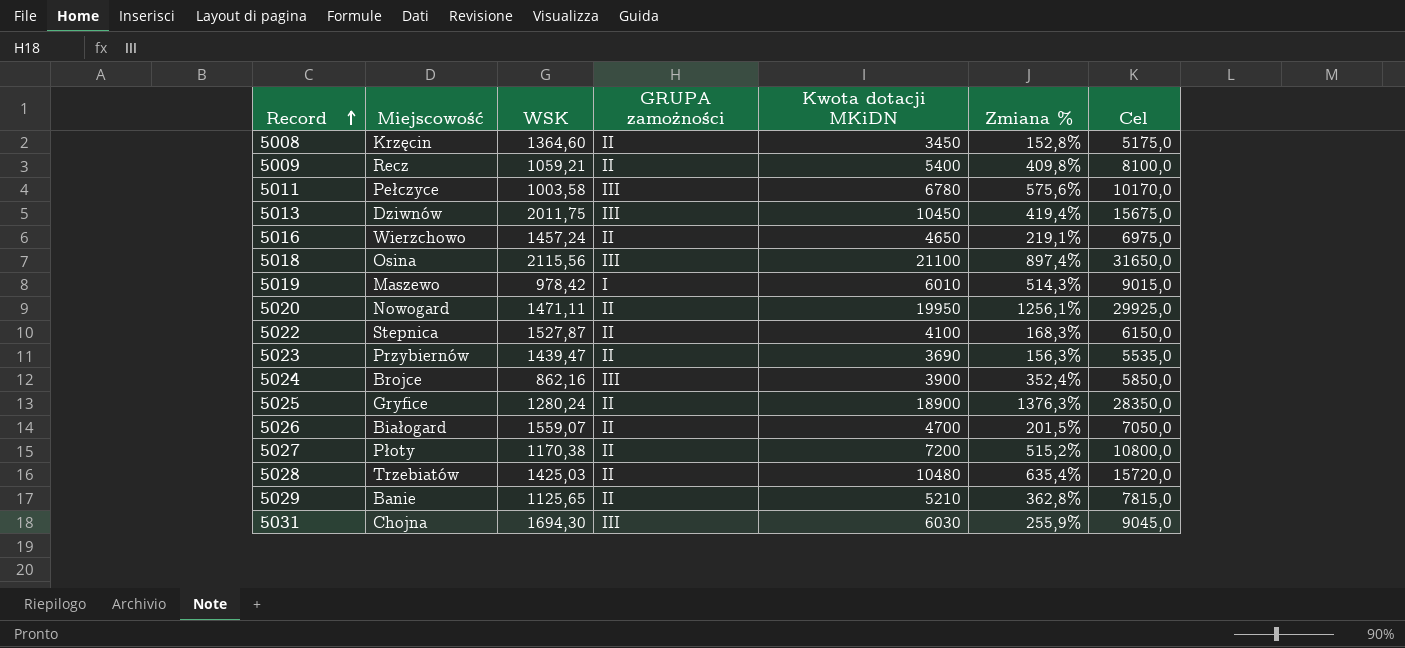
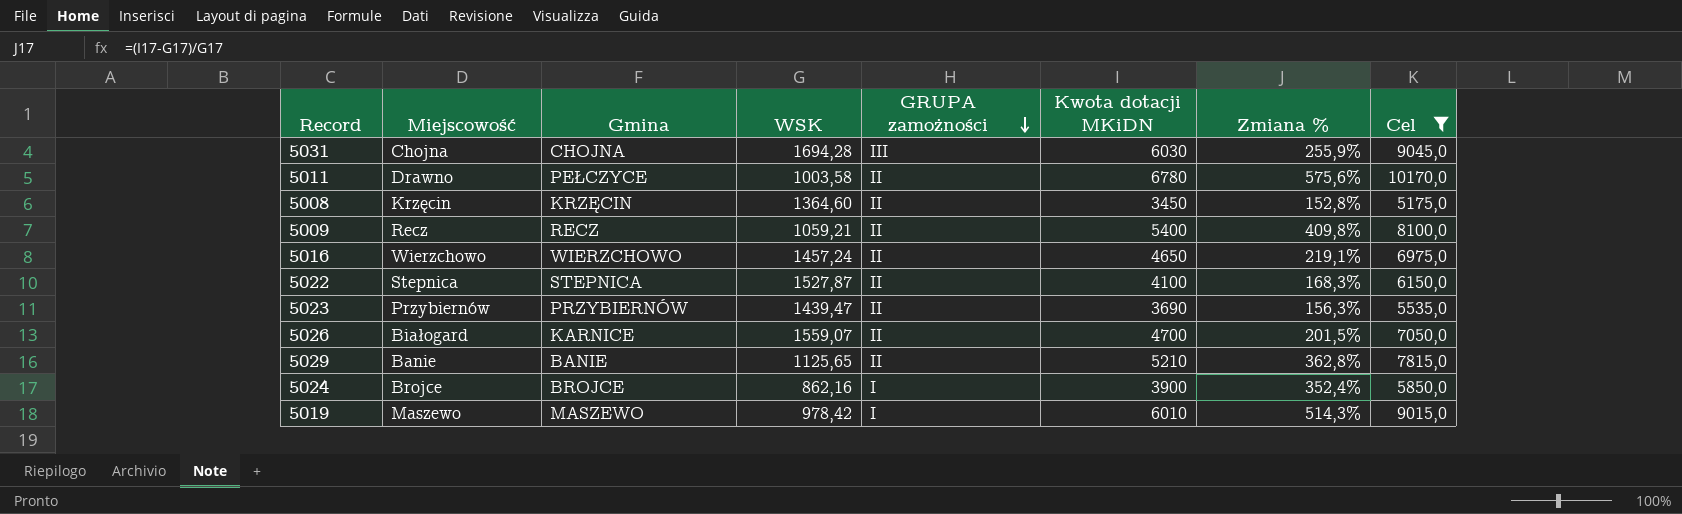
filter: none -> Cel <= 10170,0
row order: Record ascending -> GRUPA zamożności descending
column Gmina | position: none -> 3
5031 | WSK: 1694,30 -> 1694,28
5011 | Miejscowość: Pełczyce -> Drawno
5011 | GRUPA zamożności: III -> II
5024 | GRUPA zamożności: III -> I

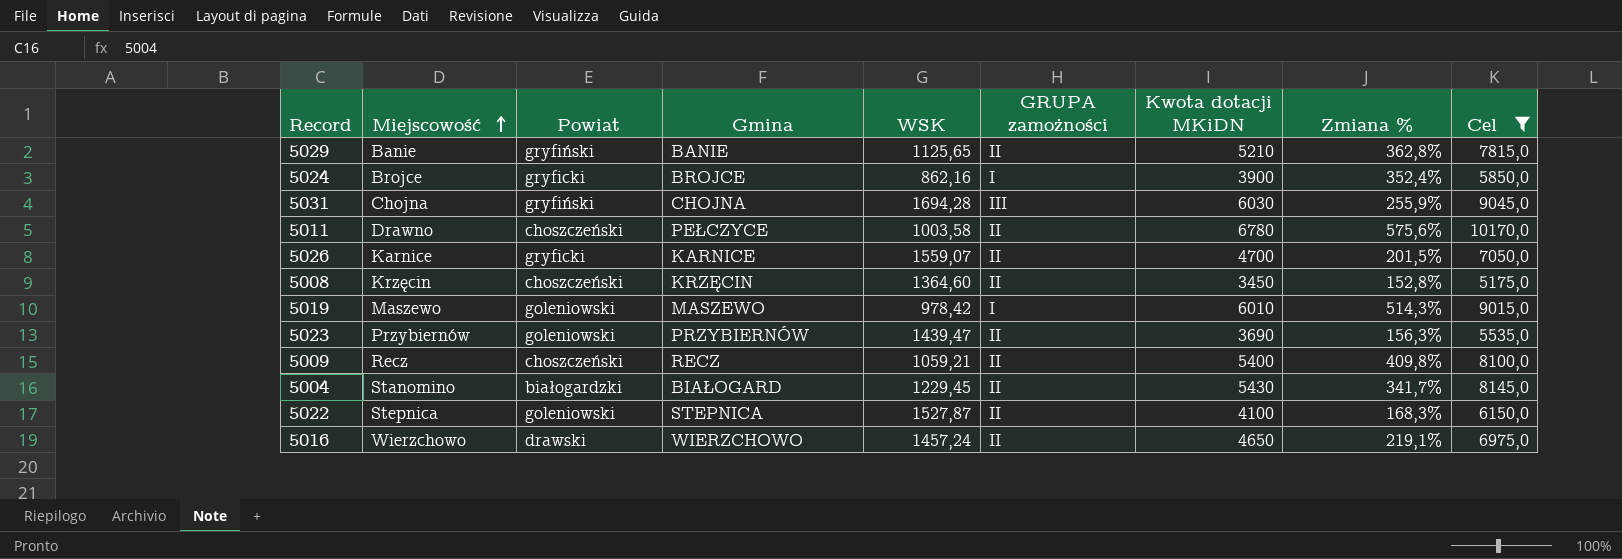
row order: GRUPA zamożności descending -> Miejscowość ascending
column Powiat | position: none -> 3
5026 | Miejscowość: Białogard -> Karnice
row 5004: none -> Stanomino | białogardzki | BIAŁOGARD | 1229,45 | II | 5430 | 341,7% | 8145,0

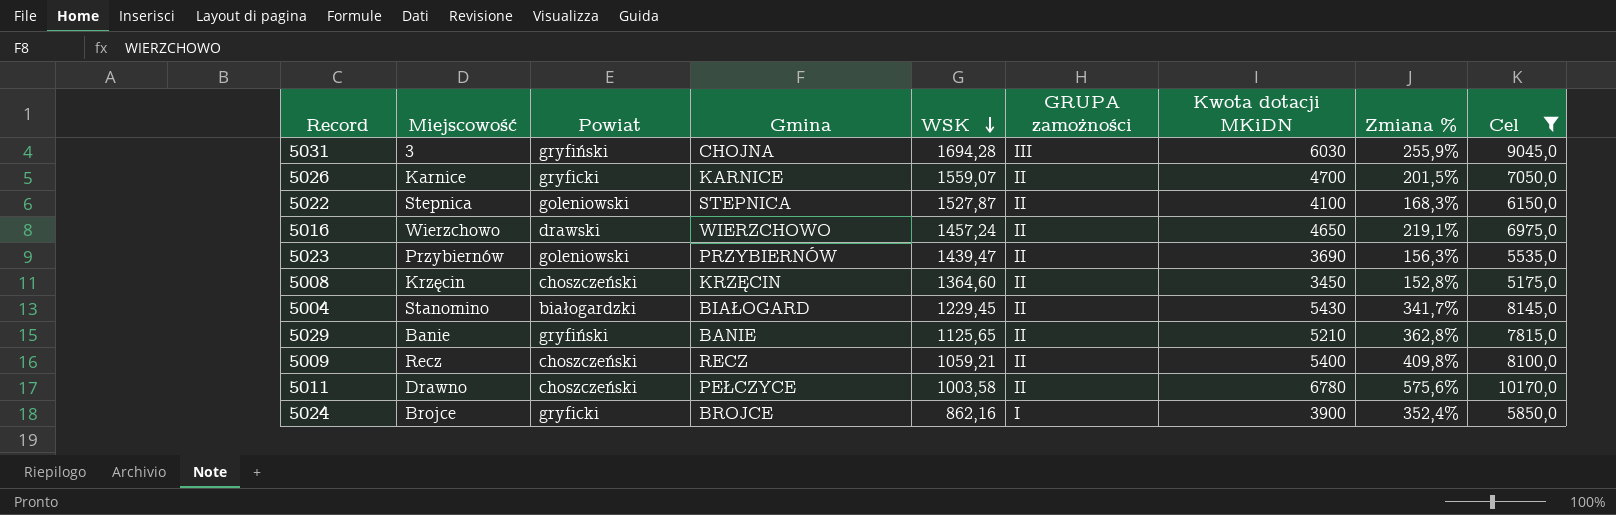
row order: Miejscowość ascending -> WSK descending
row 5019: Maszewo | goleniowski | MASZEWO | 978,42 | I | 6010 | 514,3% | 9015,0 -> none
5031 | Miejscowość: Chojna -> 3

